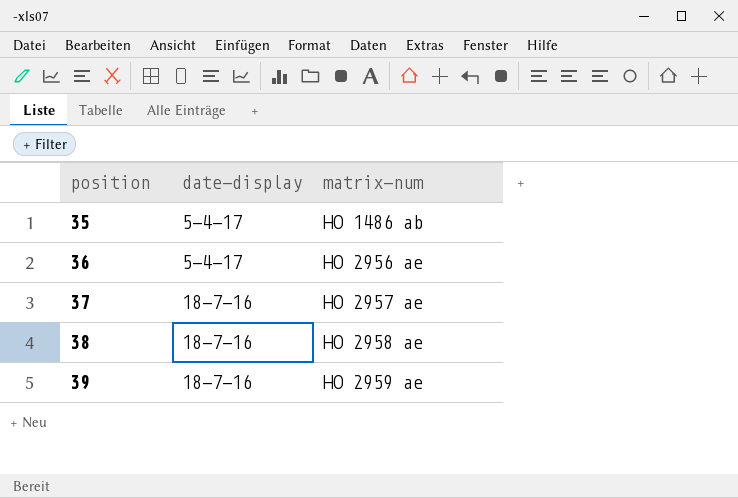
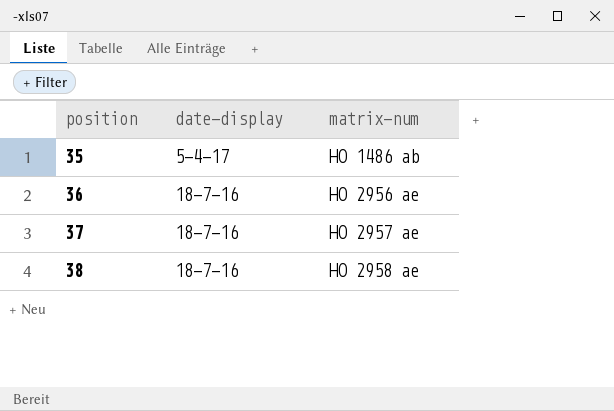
row 39: 18-7-16 | HO 2959 ae -> none
36 | date-display: 5-4-17 -> 18-7-16

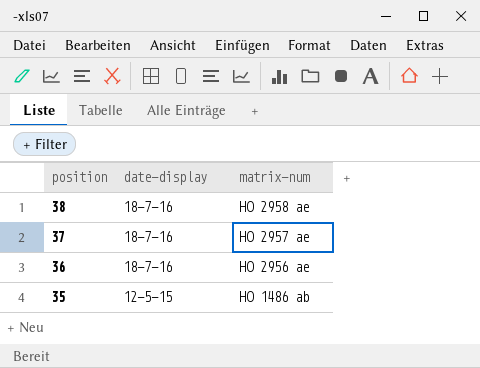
row order: position ascending -> position descending
35 | date-display: 5-4-17 -> 12-5-15

